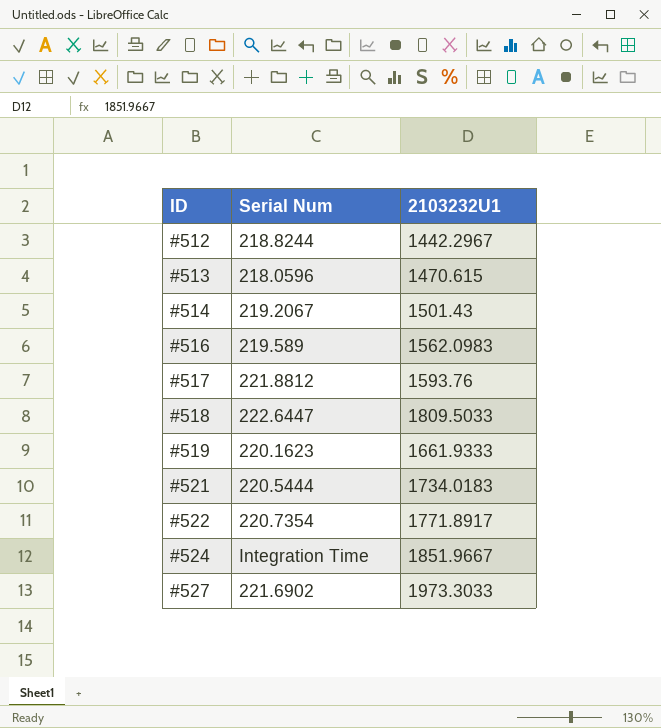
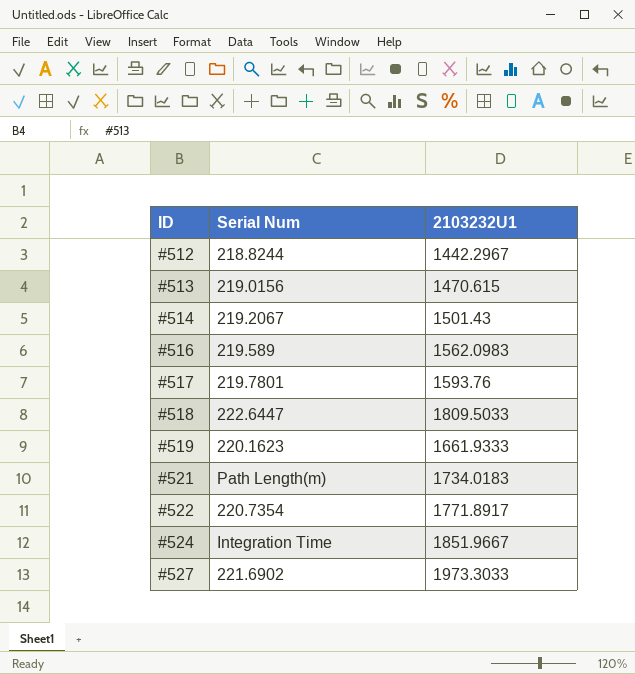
#513 | Serial Num: 218.0596 -> 219.0156
#517 | Serial Num: 221.8812 -> 219.7801
#521 | Serial Num: 220.5444 -> Path Length(m)

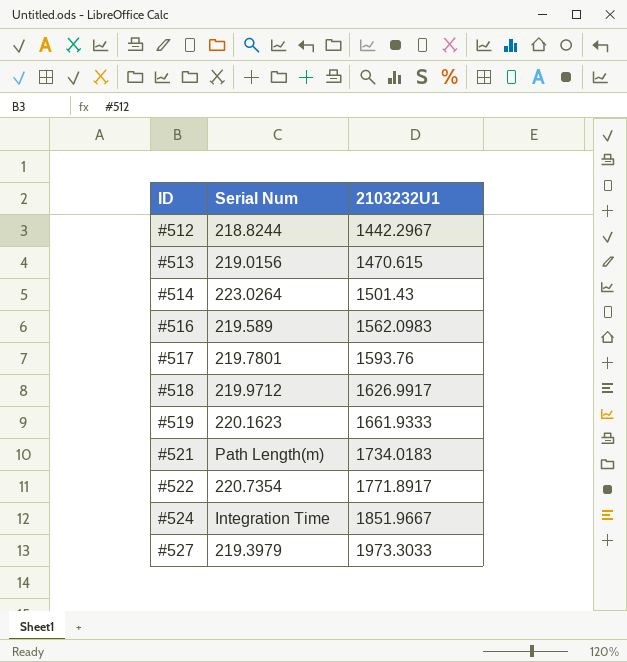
#514 | Serial Num: 219.2067 -> 223.0264
#518 | Serial Num: 222.6447 -> 219.9712
#518 | 2103232U1: 1809.5033 -> 1626.9917
#527 | Serial Num: 221.6902 -> 219.3979

